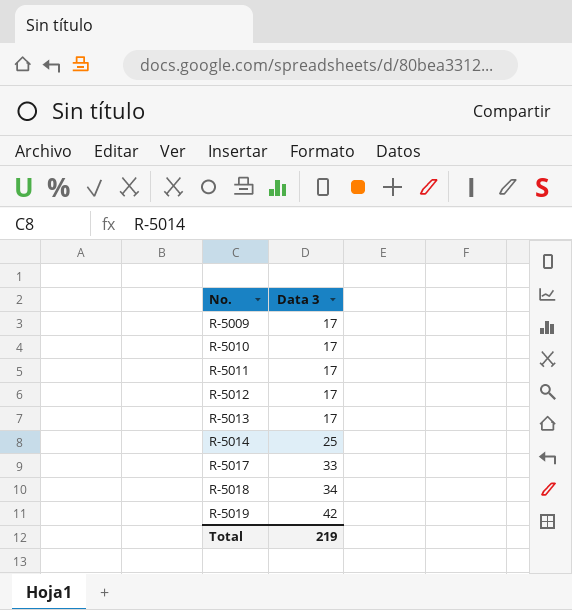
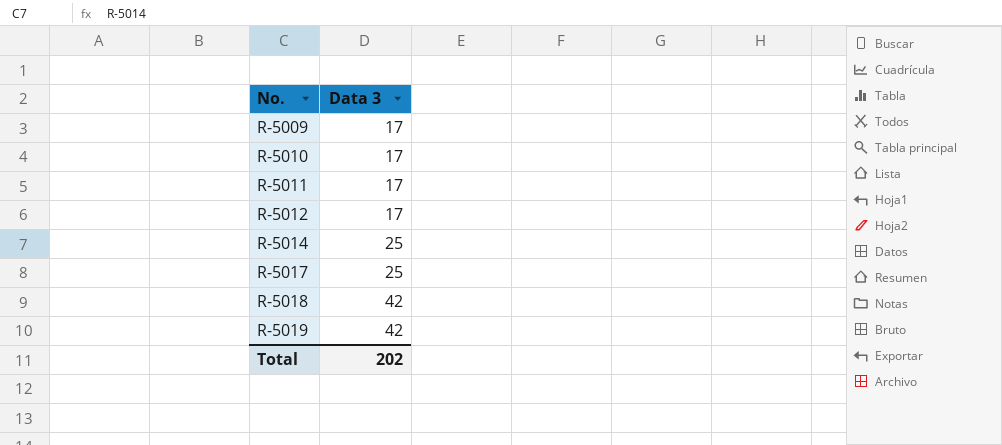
row R-5013: 17 -> none
R-5017 | Data 3: 33 -> 25
R-5018 | Data 3: 34 -> 42
Total | Data 3: 219 -> 202

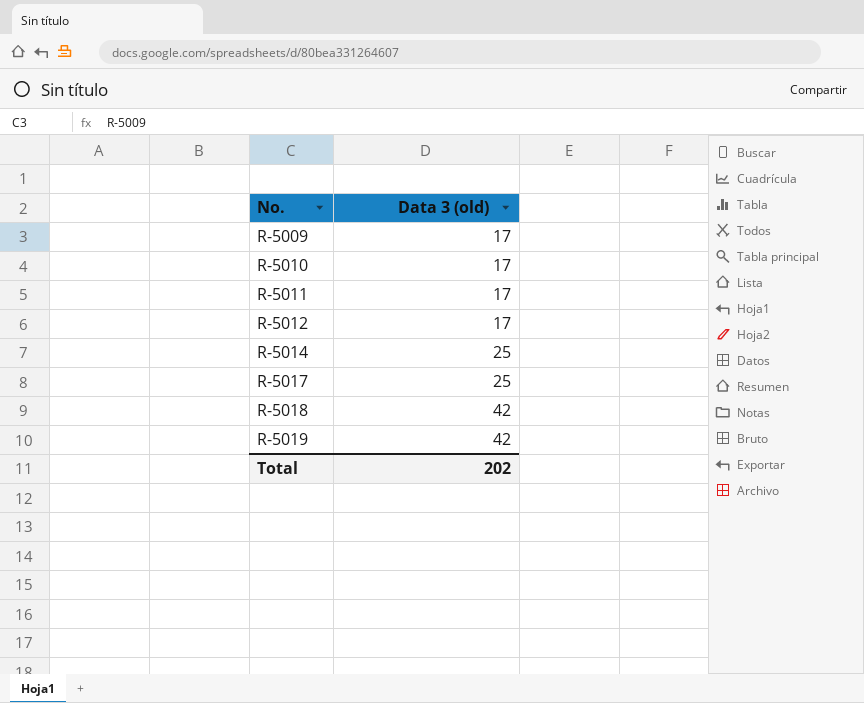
column name: Data 3 -> Data 3 (old)

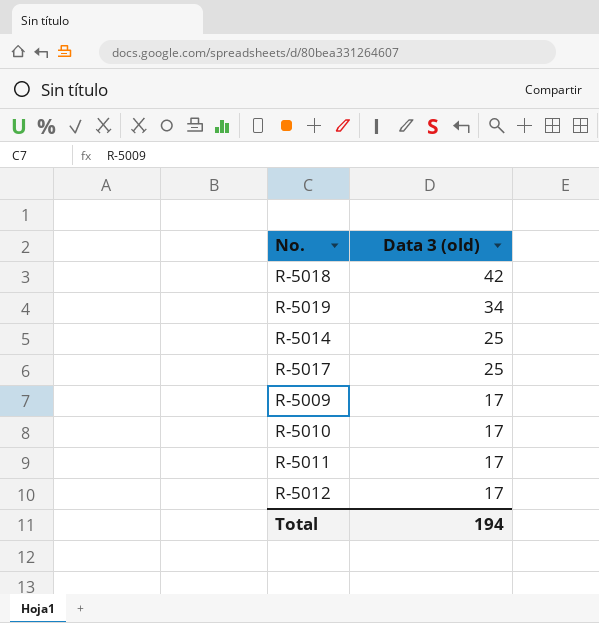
row order: No. ascending -> Data 3 (old) descending
R-5019 | Data 3 (old): 42 -> 34
Total | Data 3 (old): 202 -> 194

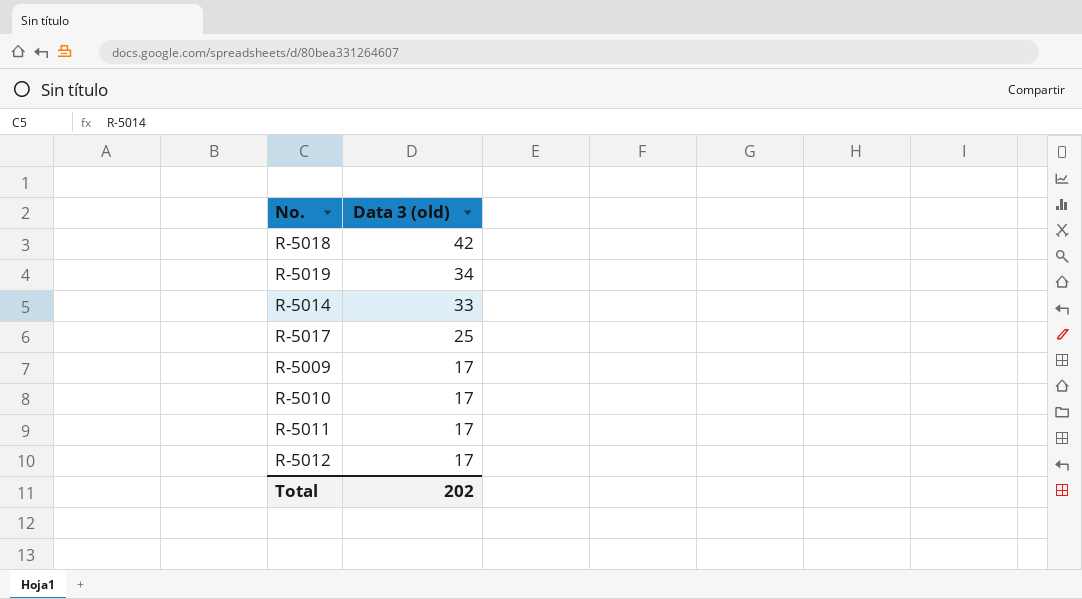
R-5014 | Data 3 (old): 25 -> 33
Total | Data 3 (old): 194 -> 202

